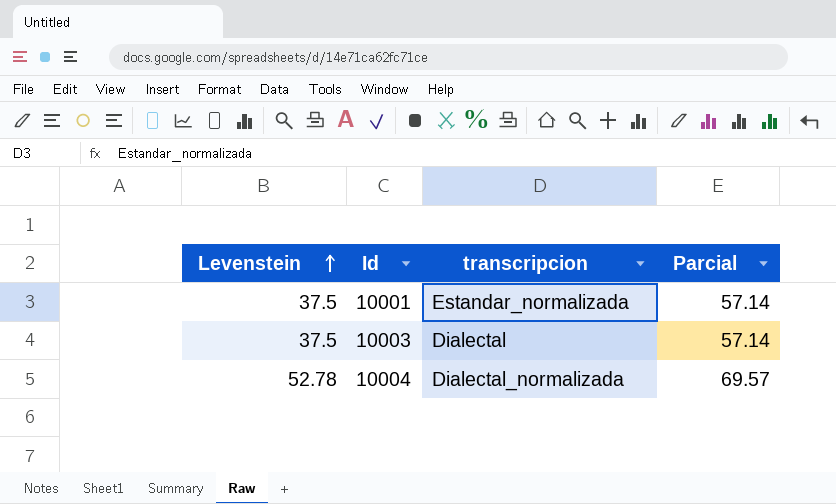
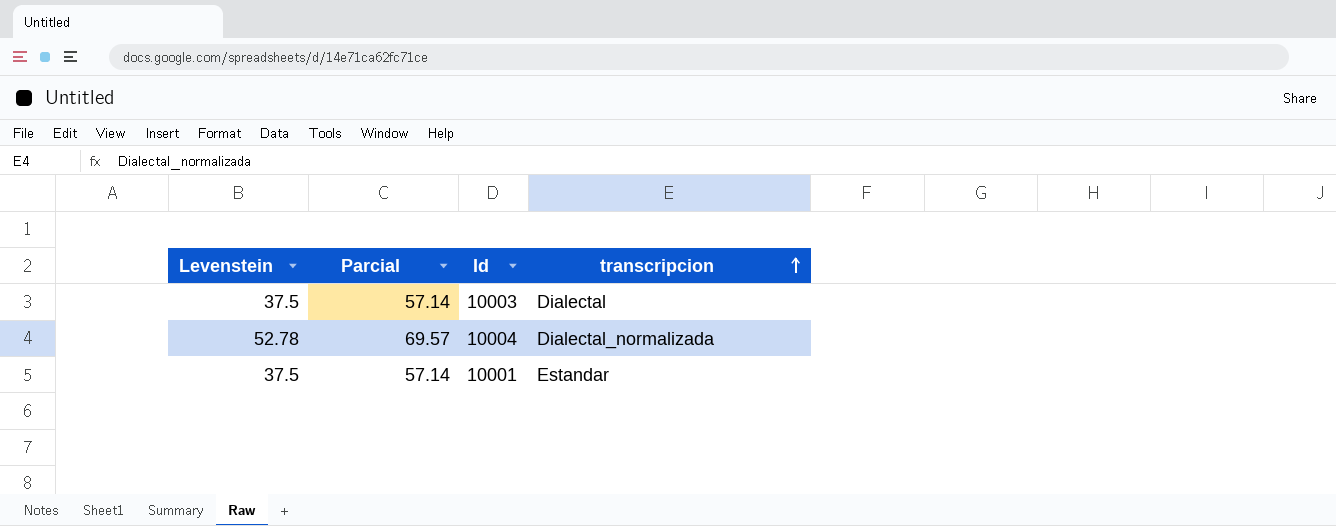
row order: Levenstein ascending -> transcripcion ascending
column Parcial | position: 4 -> 2
10001 | transcripcion: Estandar_normalizada -> Estandar

